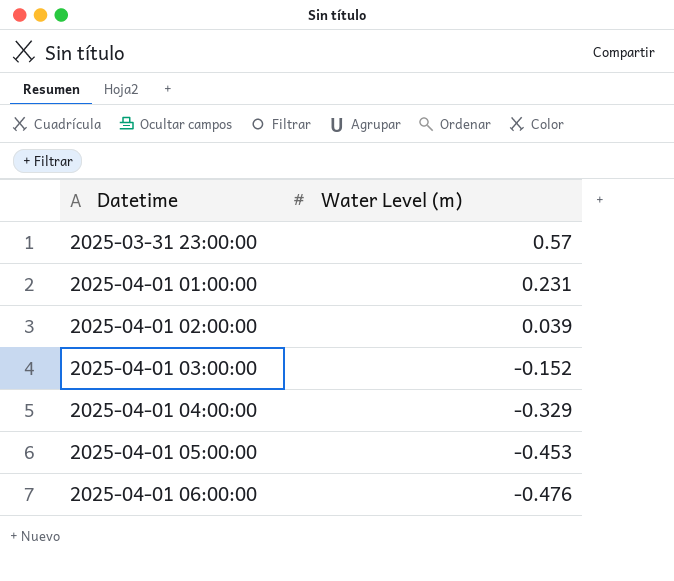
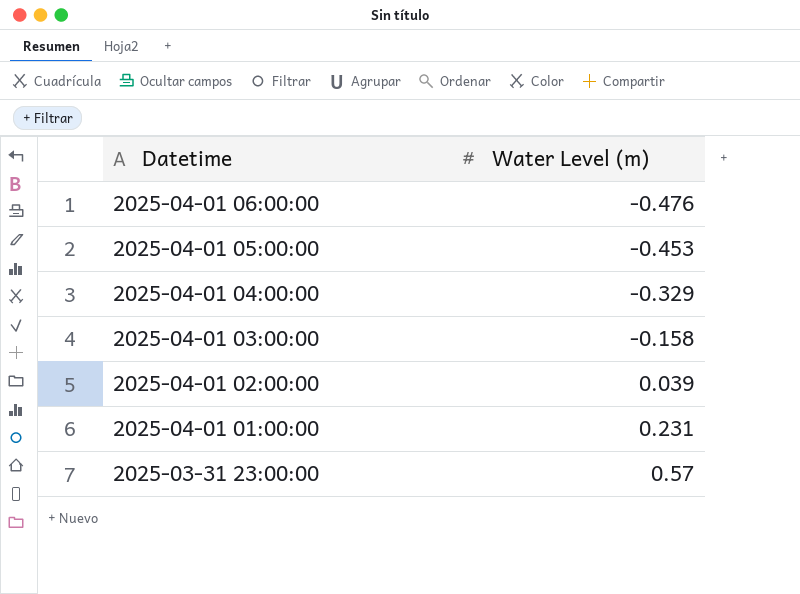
row order: Datetime ascending -> Datetime descending
2025-04-01 03:00:00 | Water Level (m): -0.152 -> -0.158

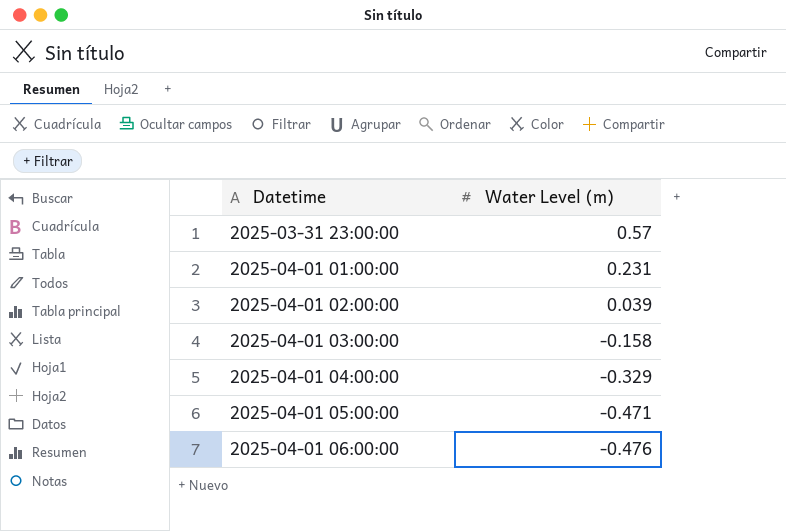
row order: Datetime descending -> Datetime ascending
2025-04-01 05:00:00 | Water Level (m): -0.453 -> -0.471

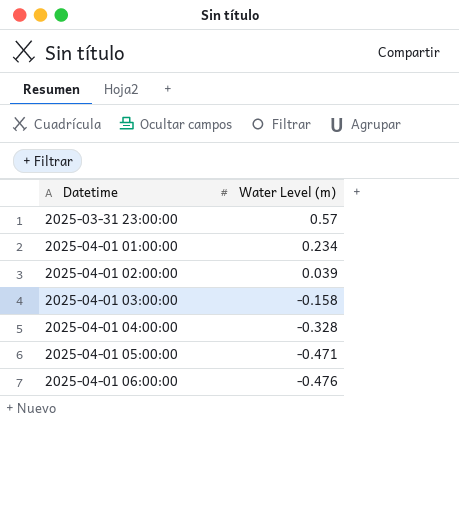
2025-04-01 01:00:00 | Water Level (m): 0.231 -> 0.234
2025-04-01 04:00:00 | Water Level (m): -0.329 -> -0.328

